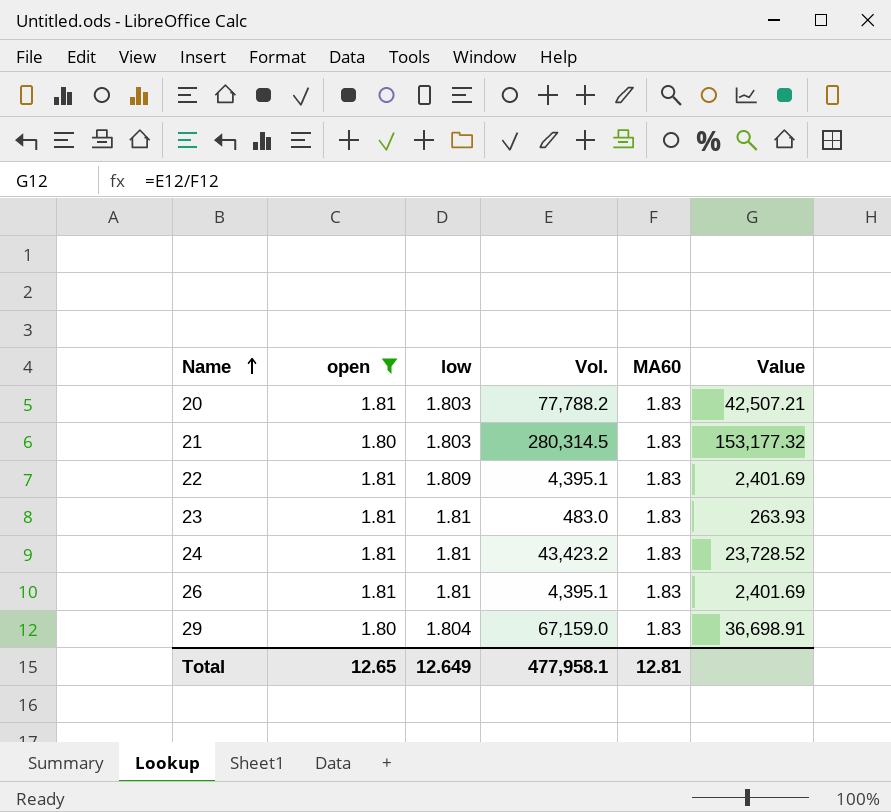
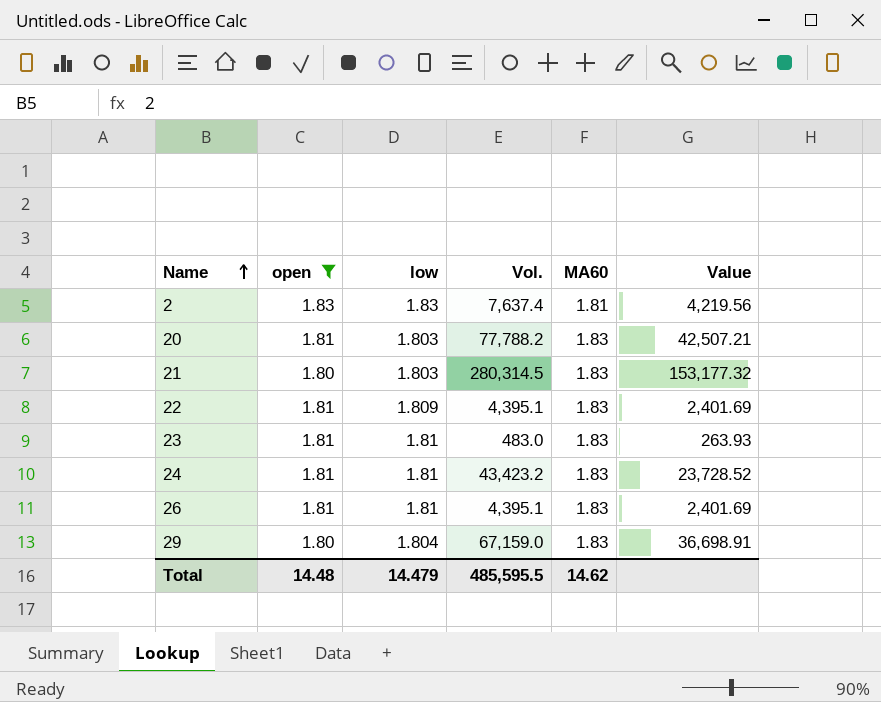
row 2: none -> 1.83 | 1.83 | 7,637.4 | 1.81 | 4,219.56
Total | open: 12.65 -> 14.48
Total | low: 12.649 -> 14.479
Total | Vol.: 477,958.1 -> 485,595.5
Total | MA60: 12.81 -> 14.62

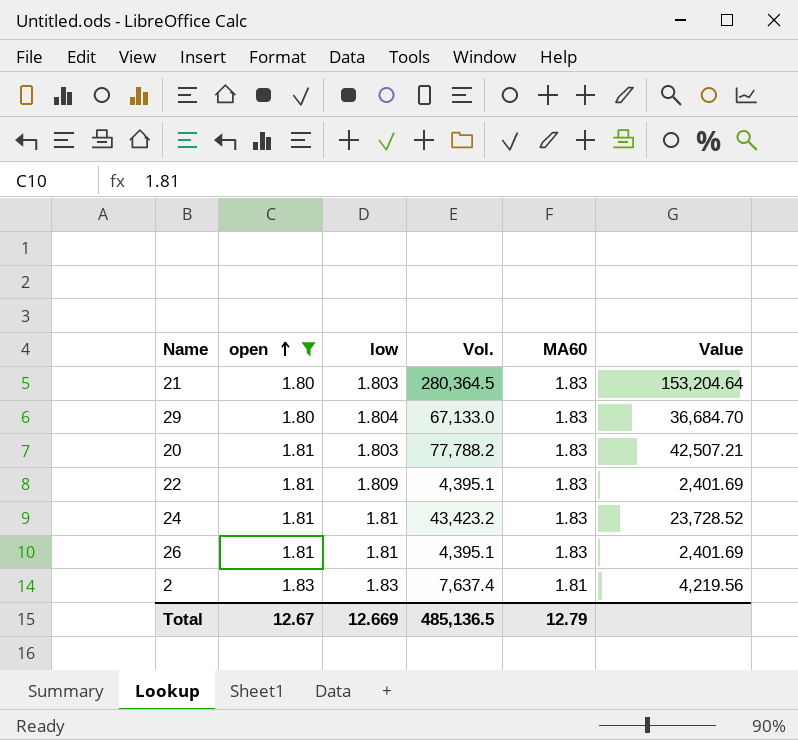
row order: Name ascending -> open ascending
row 23: 1.81 | 1.81 | 483.0 | 1.83 | 263.93 -> none
21 | Vol.: 280,314.5 -> 280,364.5
21 | Value: 153,177.32 -> 153,204.64
29 | Vol.: 67,159.0 -> 67,133.0
29 | Value: 36,698.91 -> 36,684.70
Total | open: 14.48 -> 12.67
Total | low: 14.479 -> 12.669
Total | Vol.: 485,595.5 -> 485,136.5
Total | MA60: 14.62 -> 12.79

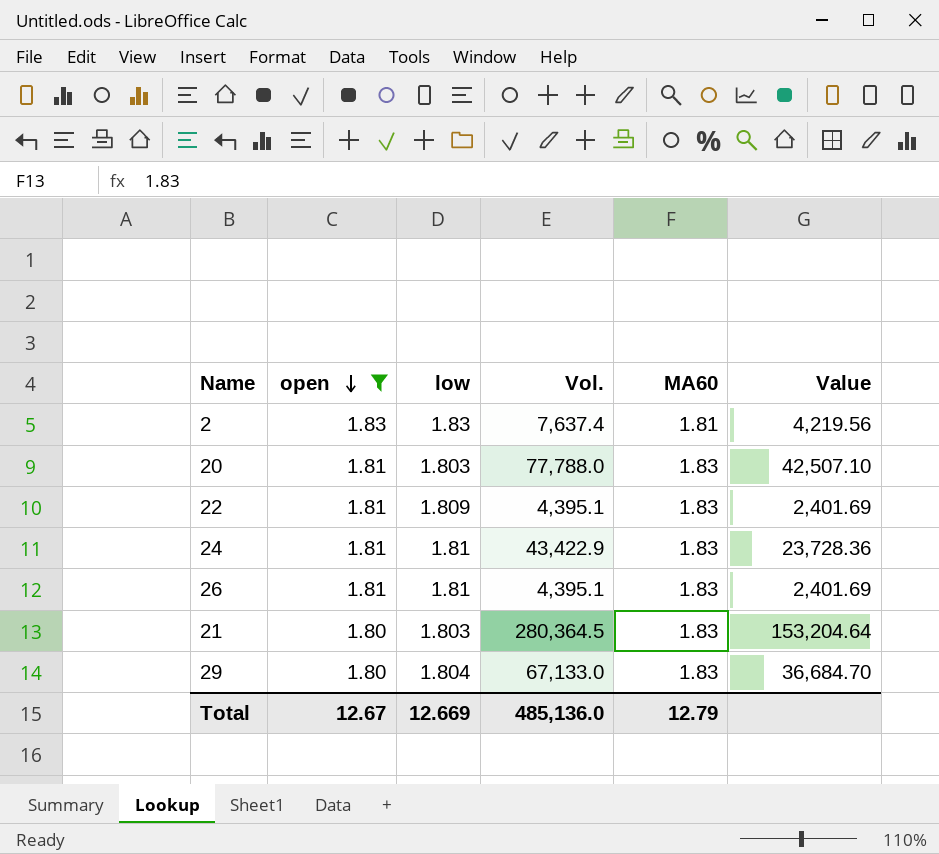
row order: open ascending -> open descending
20 | Vol.: 77,788.2 -> 77,788.0
20 | Value: 42,507.21 -> 42,507.10
24 | Vol.: 43,423.2 -> 43,422.9
24 | Value: 23,728.52 -> 23,728.36
Total | Vol.: 485,136.5 -> 485,136.0

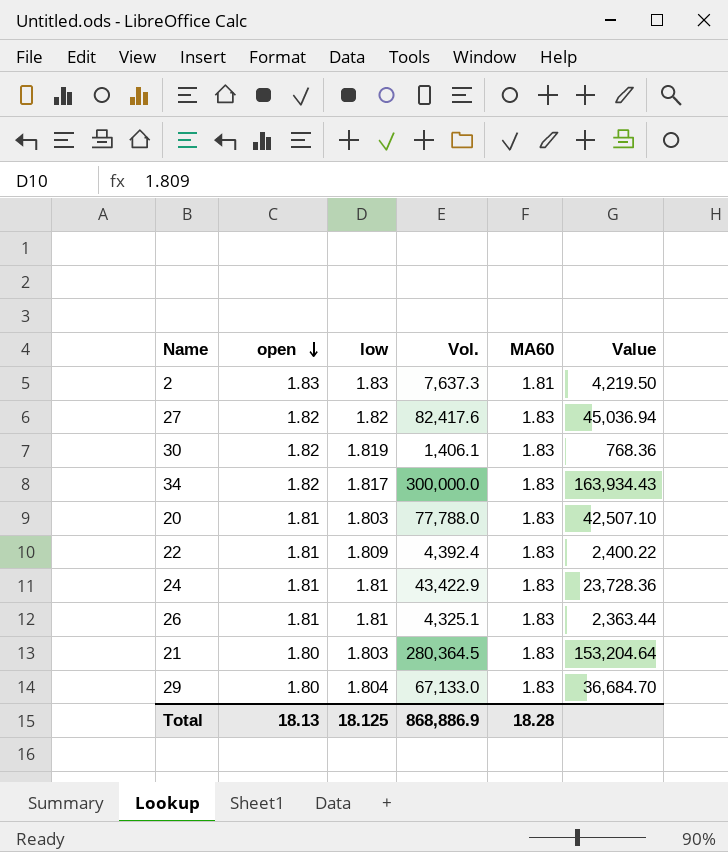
filter: open != 1.82 -> none
2 | Vol.: 7,637.4 -> 7,637.3
2 | Value: 4,219.56 -> 4,219.50
22 | Vol.: 4,395.1 -> 4,392.4
22 | Value: 2,401.69 -> 2,400.22
26 | Vol.: 4,395.1 -> 4,325.1
26 | Value: 2,401.69 -> 2,363.44
Total | open: 12.67 -> 18.13
Total | low: 12.669 -> 18.125
Total | Vol.: 485,136.0 -> 868,886.9
Total | MA60: 12.79 -> 18.28

